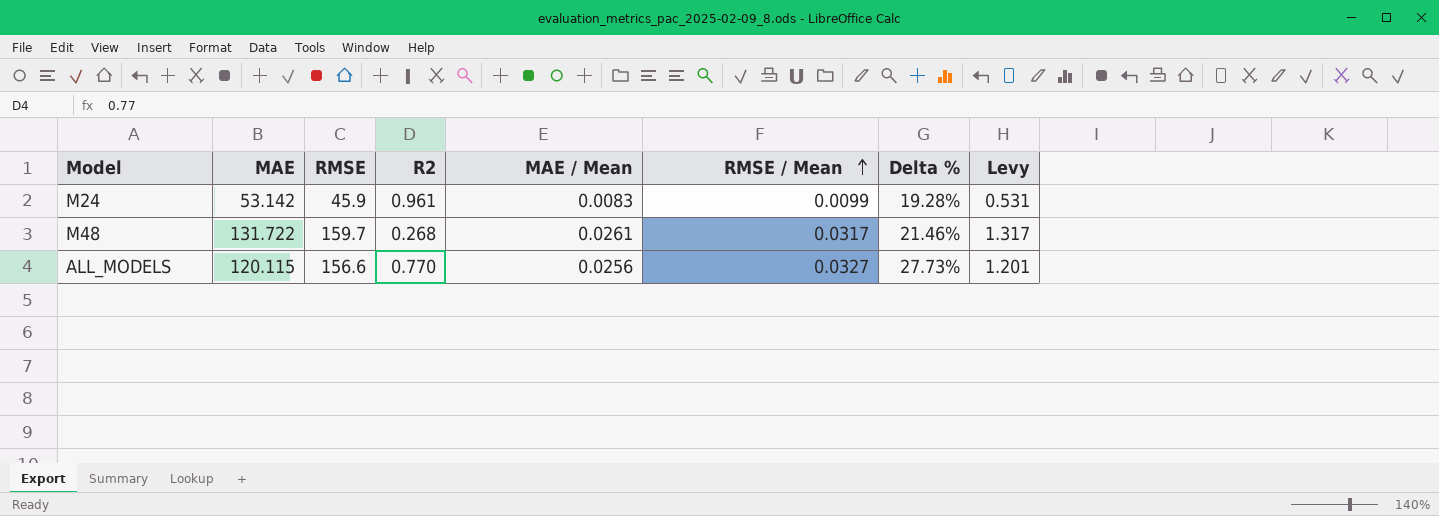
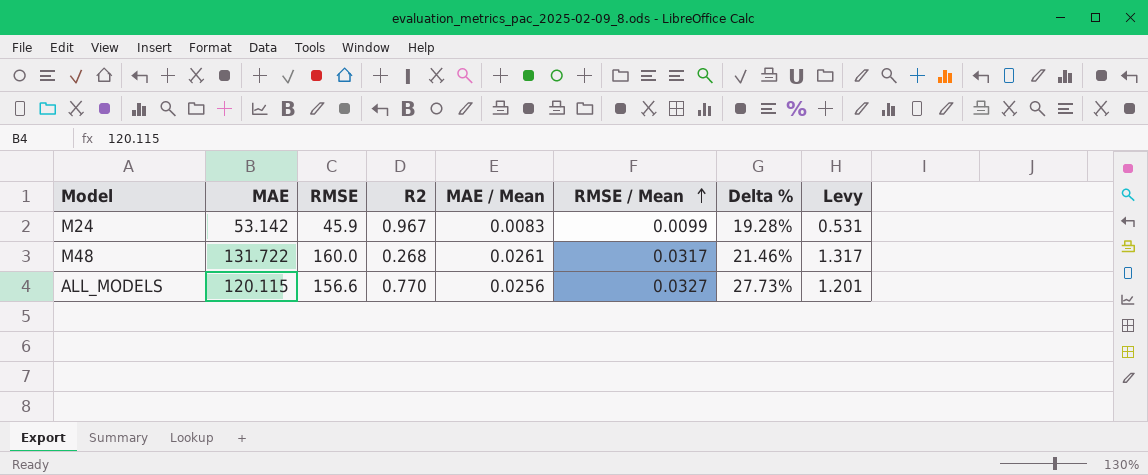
M24 | R2: 0.961 -> 0.967
M48 | RMSE: 159.7 -> 160.0

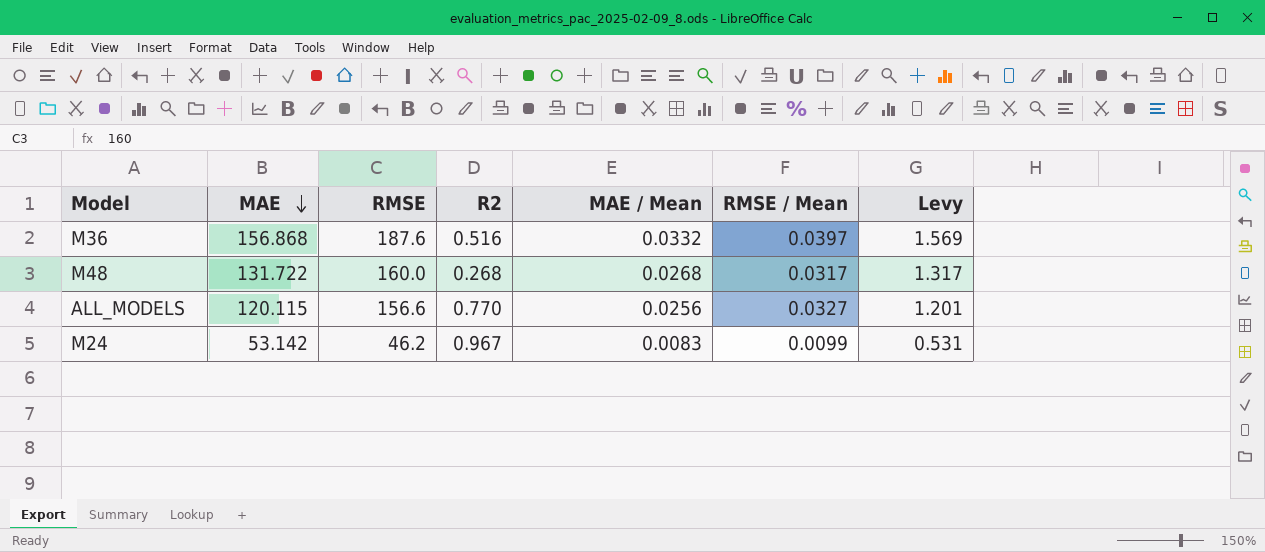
row order: RMSE / Mean ascending -> MAE descending
column Delta % | formula: ([RMSE / Mean] - [MAE / Mean]) / [MAE / Mean] -> none
row M36: none -> 156.868 | 187.6 | 0.516 | 0.0332 | 0.0397 | 1.569
M48 | MAE / Mean: 0.0261 -> 0.0268
M24 | RMSE: 45.9 -> 46.2

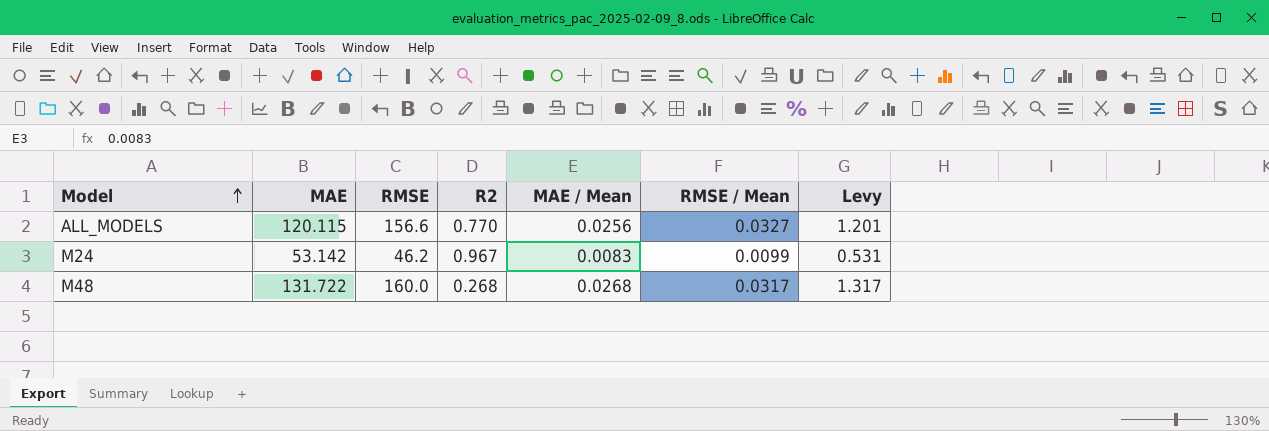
row order: MAE descending -> Model ascending
row M36: 156.868 | 187.6 | 0.516 | 0.0332 | 0.0397 | 1.569 -> none

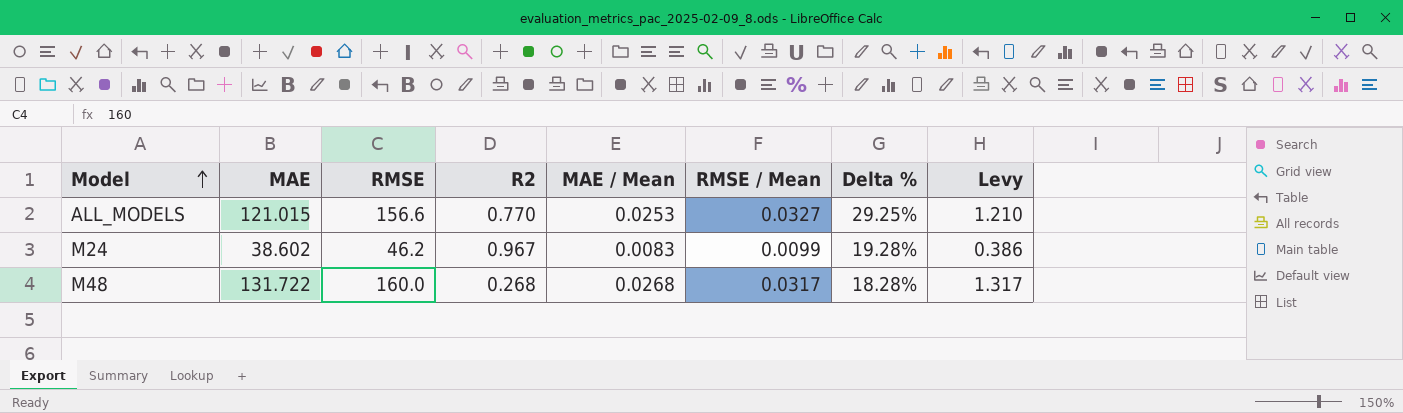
column Delta % | formula: none -> ([RMSE / Mean] - [MAE / Mean]) / [MAE / Mean]
ALL_MODELS | MAE: 120.115 -> 121.015
ALL_MODELS | MAE / Mean: 0.0256 -> 0.0253
ALL_MODELS | Levy: 1.201 -> 1.210
M24 | MAE: 53.142 -> 38.602
M24 | Levy: 0.531 -> 0.386

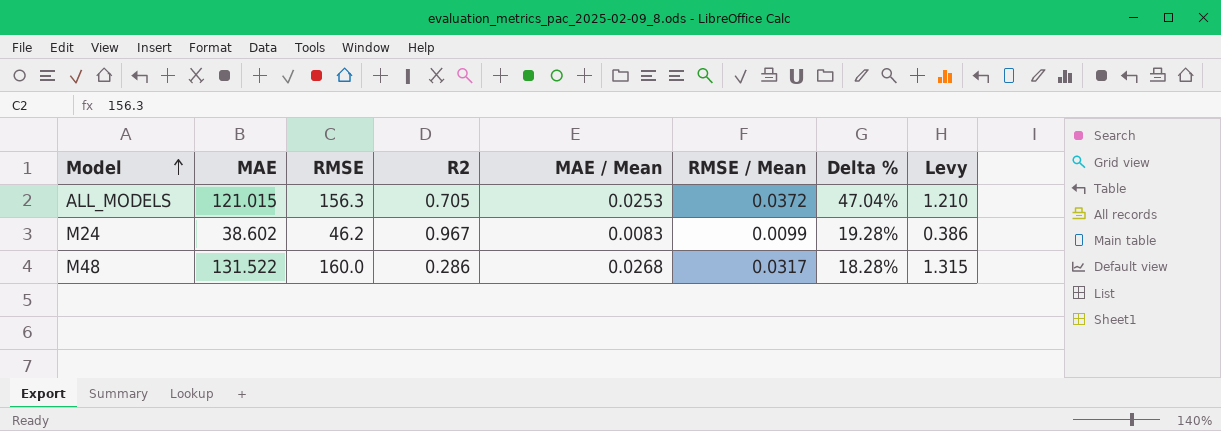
ALL_MODELS | RMSE: 156.6 -> 156.3
ALL_MODELS | R2: 0.770 -> 0.705
ALL_MODELS | RMSE / Mean: 0.0327 -> 0.0372
ALL_MODELS | Delta %: 29.25% -> 47.04%
M48 | MAE: 131.722 -> 131.522
M48 | R2: 0.268 -> 0.286
M48 | Levy: 1.317 -> 1.315

